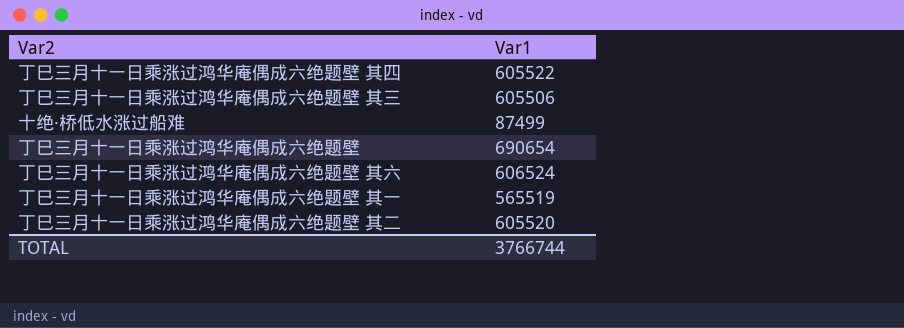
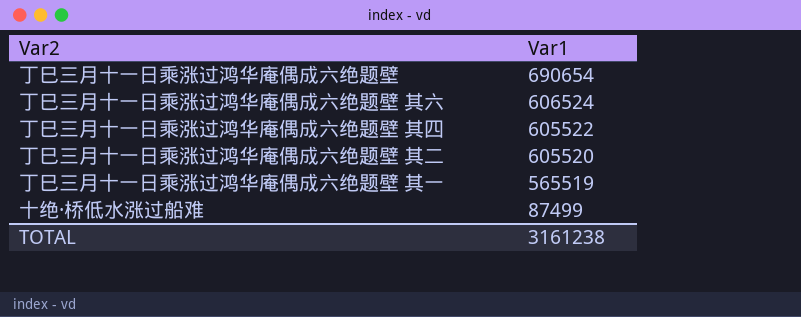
row order: none -> Var1 descending
row 丁巳三月十一日乘涨过鸿华庵偶成六绝题壁 其三: 605506 -> none
TOTAL | Var1: 3766744 -> 3161238

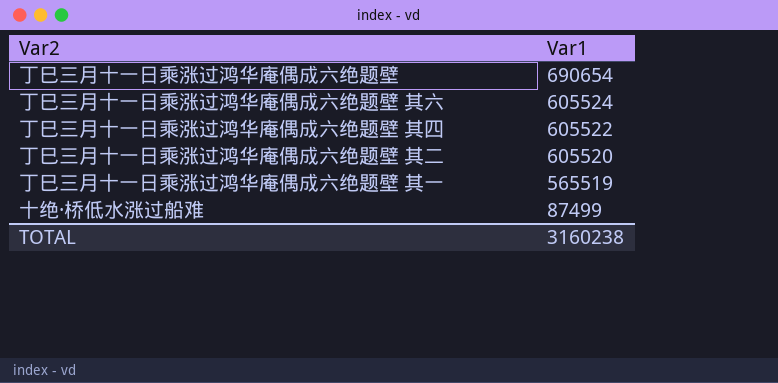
丁巳三月十一日乘涨过鸿华庵偶成六绝题壁 其六 | Var1: 606524 -> 605524
TOTAL | Var1: 3161238 -> 3160238

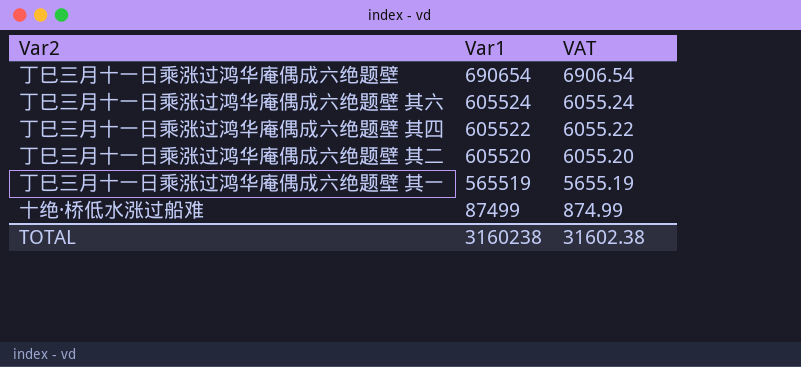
column VAT | formula: none -> [Var1] * 0.01

